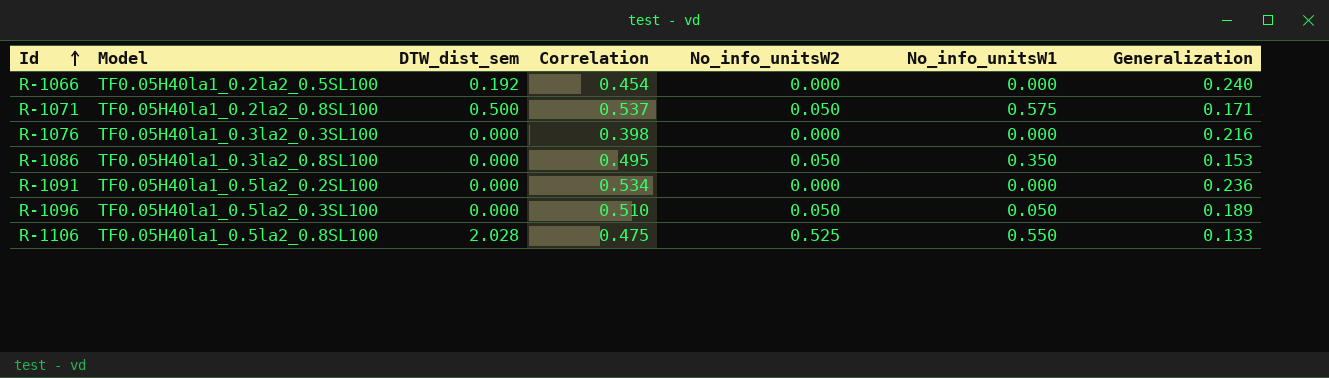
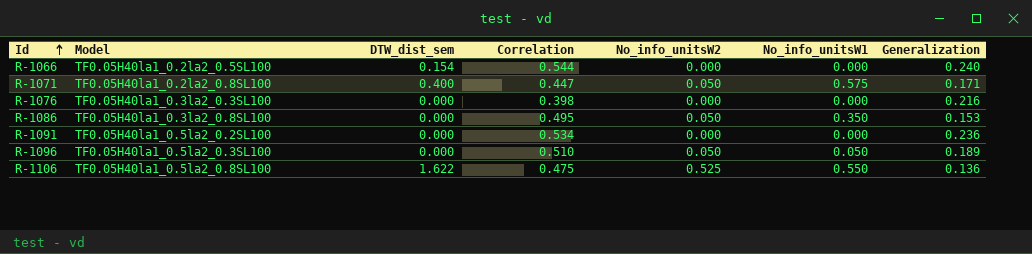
R-1066 | DTW_dist_sem: 0.192 -> 0.154
R-1066 | Correlation: 0.454 -> 0.544
R-1071 | DTW_dist_sem: 0.500 -> 0.400
R-1071 | Correlation: 0.537 -> 0.447
R-1106 | DTW_dist_sem: 2.028 -> 1.622
R-1106 | Generalization: 0.133 -> 0.136

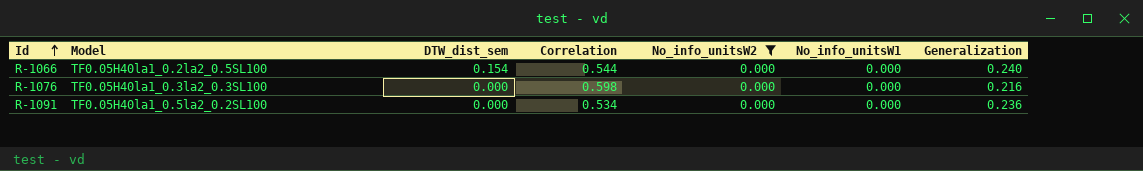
filter: none -> No_info_unitsW2 = 0.000
R-1076 | Correlation: 0.398 -> 0.598

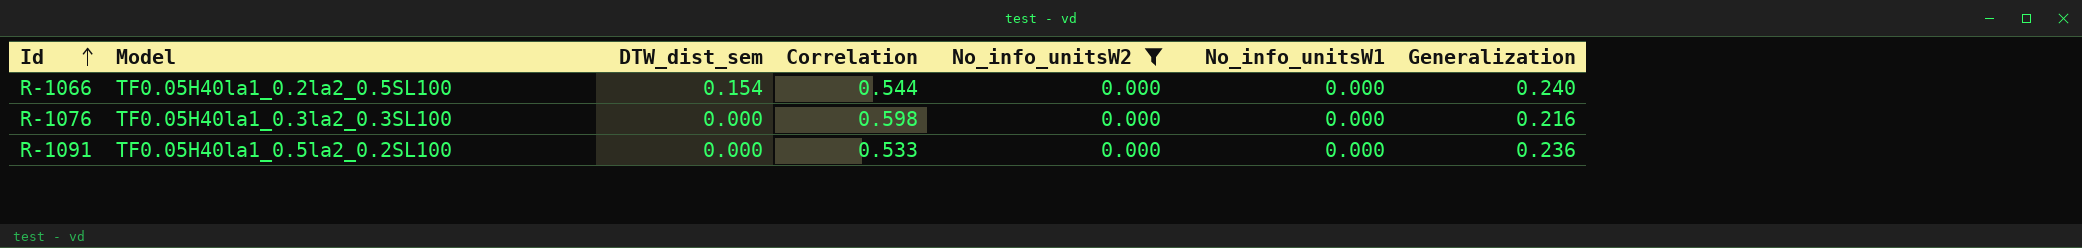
R-1091 | Correlation: 0.534 -> 0.533

